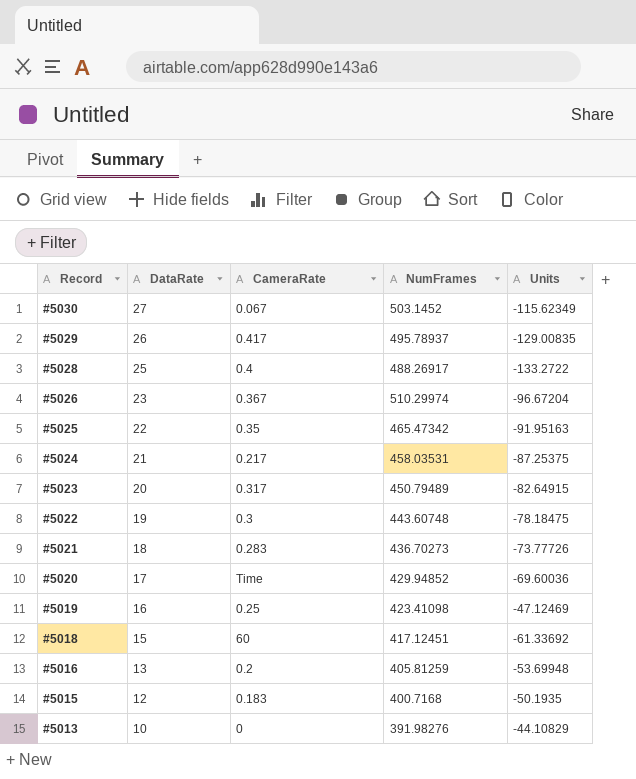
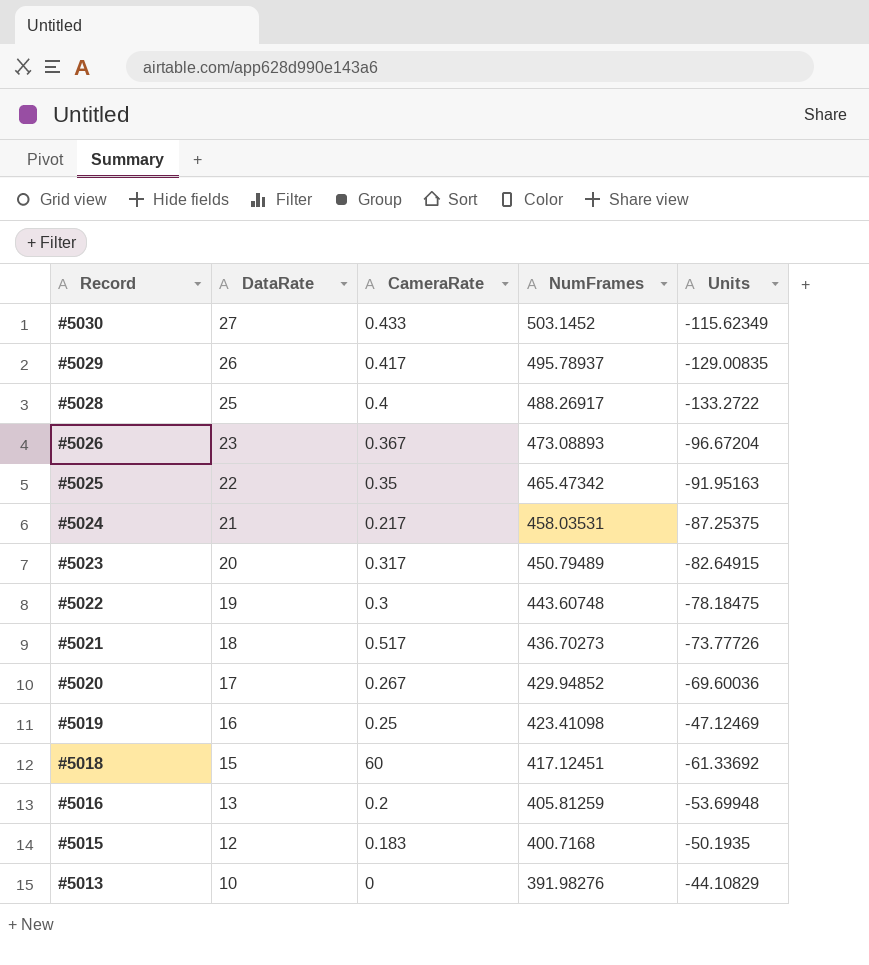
#5030 | CameraRate: 0.067 -> 0.433
#5026 | NumFrames: 510.29974 -> 473.08893
#5021 | CameraRate: 0.283 -> 0.517
#5020 | CameraRate: Time -> 0.267

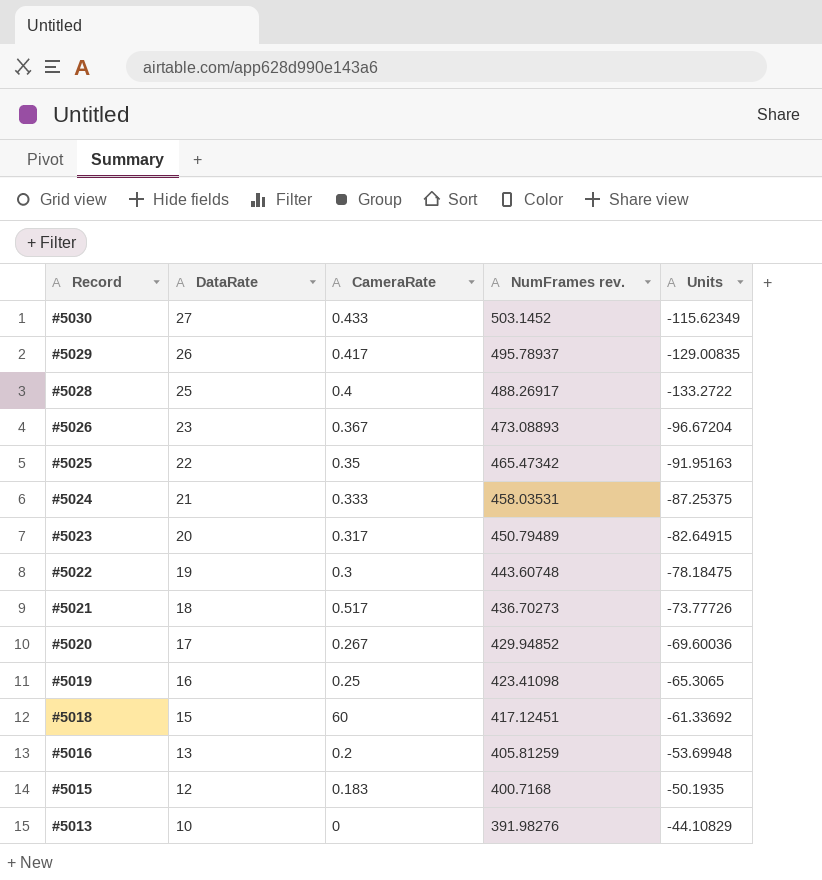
column name: NumFrames -> NumFrames rev.
#5024 | CameraRate: 0.217 -> 0.333
#5019 | Units: -47.12469 -> -65.3065

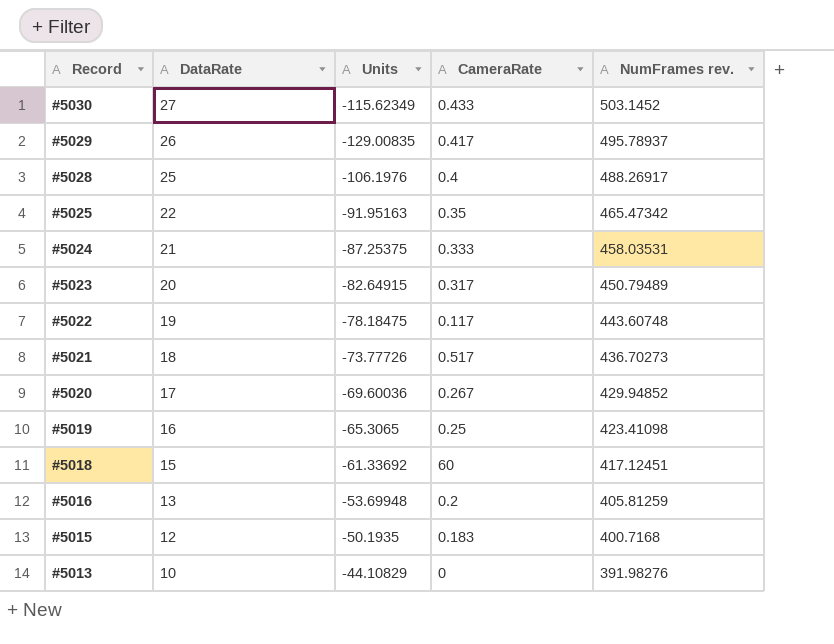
column Units | position: 5 -> 3
row #5026: 23 | 0.367 | 473.08893 | -96.67204 -> none
#5028 | Units: -133.2722 -> -106.1976
#5022 | CameraRate: 0.3 -> 0.117

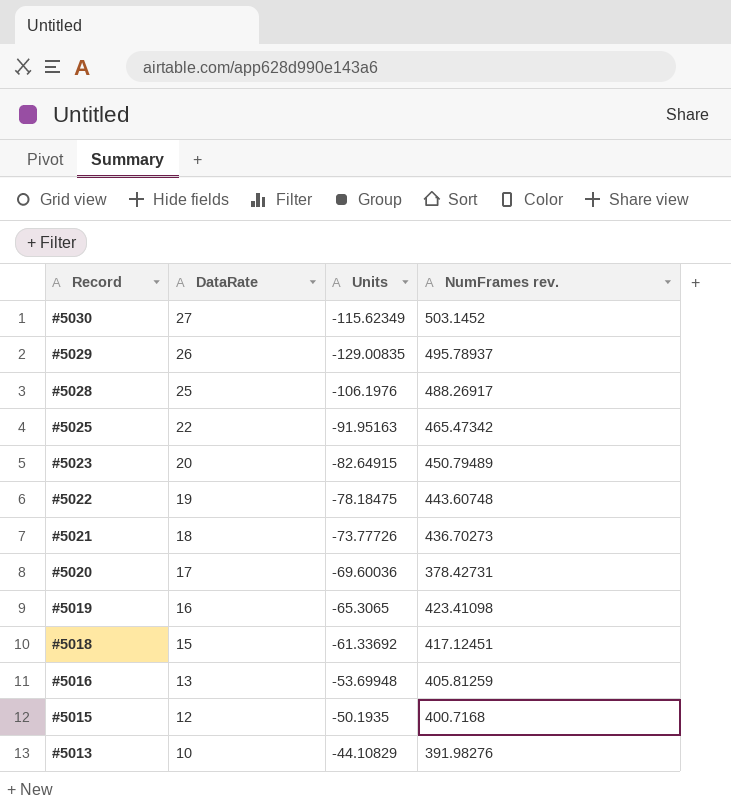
column CameraRate | position: 4 -> none
row #5024: 21 | -87.25375 | 0.333 | 458.03531 -> none
#5020 | NumFrames rev.: 429.94852 -> 378.42731

